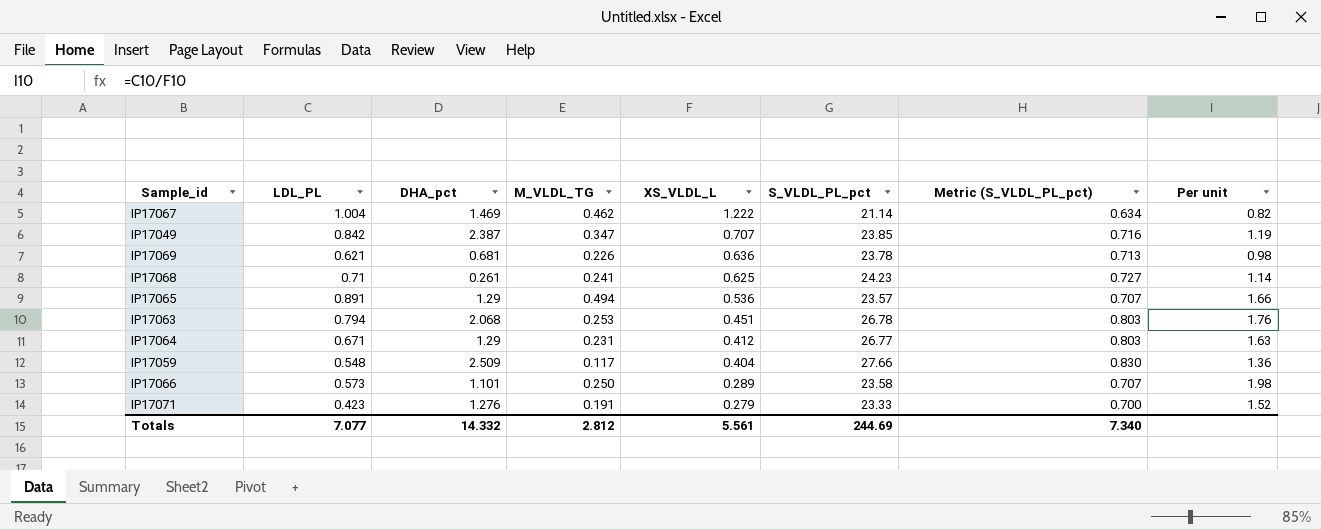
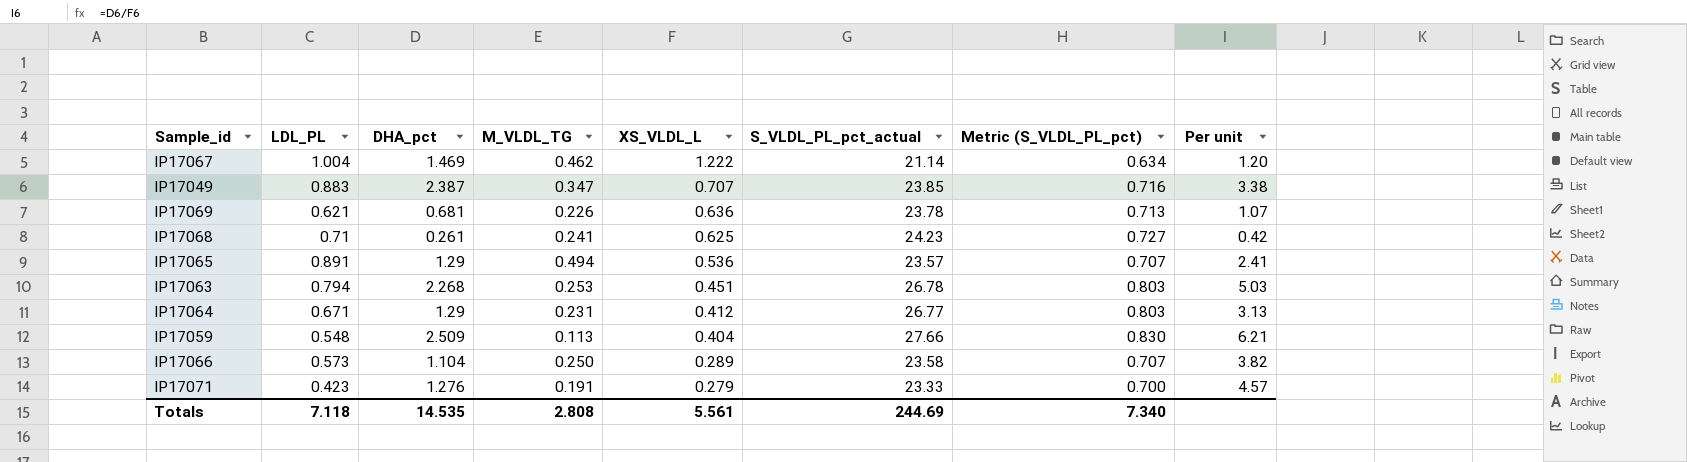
column name: S_VLDL_PL_pct -> S_VLDL_PL_pct_actual
column Per unit | formula: [LDL_PL] / [XS_VLDL_L] -> [DHA_pct] / [XS_VLDL_L]
IP17049 | LDL_PL: 0.842 -> 0.883
IP17063 | DHA_pct: 2.068 -> 2.268
IP17059 | M_VLDL_TG: 0.117 -> 0.113
IP17066 | DHA_pct: 1.101 -> 1.104
Totals | LDL_PL: 7.077 -> 7.118
Totals | DHA_pct: 14.332 -> 14.535
Totals | M_VLDL_TG: 2.812 -> 2.808

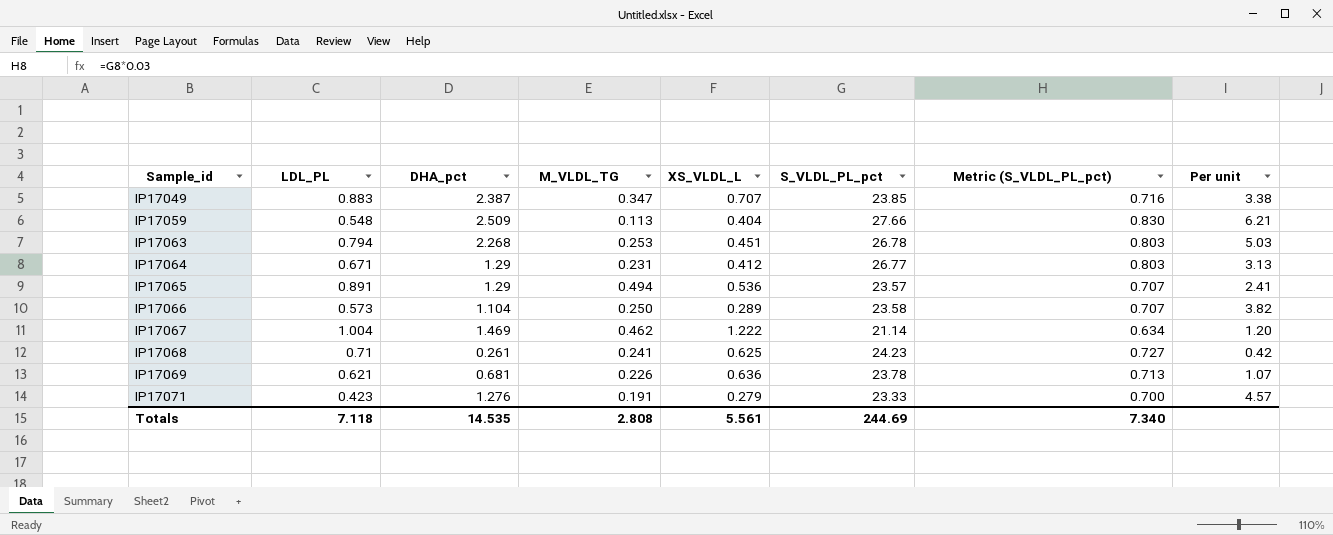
row order: XS_VLDL_L descending -> Sample_id ascending
column name: S_VLDL_PL_pct_actual -> S_VLDL_PL_pct

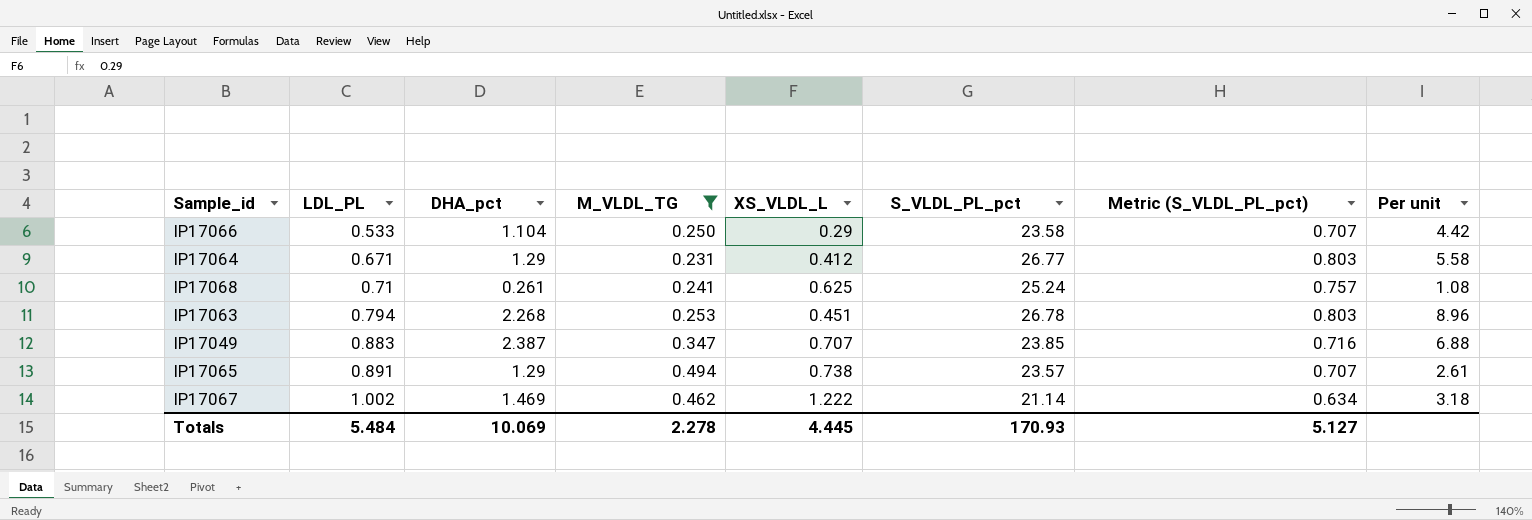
filter: none -> M_VLDL_TG >= 0.231
row order: Sample_id ascending -> LDL_PL ascending
column Per unit | formula: [DHA_pct] / [XS_VLDL_L] -> [DHA_pct] / [M_VLDL_TG]
IP17066 | LDL_PL: 0.573 -> 0.533
IP17066 | XS_VLDL_L: 0.289 -> 0.29
IP17068 | S_VLDL_PL_pct: 24.23 -> 25.24
IP17068 | Metric (S_VLDL_PL_pct): 0.727 -> 0.757
IP17065 | XS_VLDL_L: 0.536 -> 0.738
IP17067 | LDL_PL: 1.004 -> 1.002
Totals | LDL_PL: 7.118 -> 5.484
Totals | DHA_pct: 14.535 -> 10.069
Totals | M_VLDL_TG: 2.808 -> 2.278
Totals | XS_VLDL_L: 5.561 -> 4.445
Totals | S_VLDL_PL_pct: 244.69 -> 170.93
Totals | Metric (S_VLDL_PL_pct): 7.340 -> 5.127

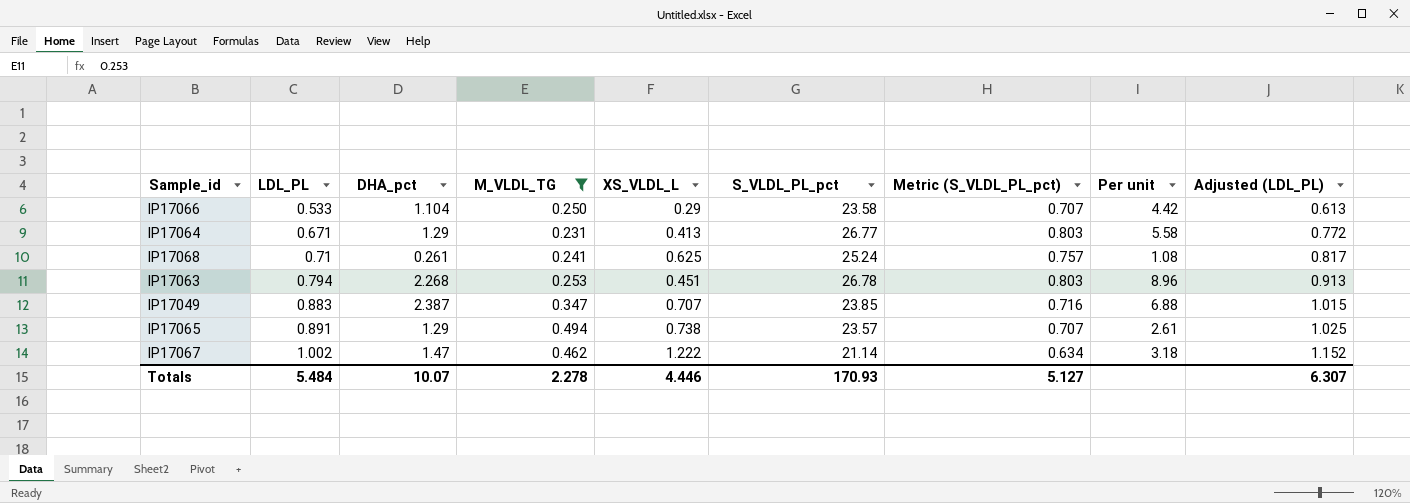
column Adjusted (LDL_PL) | formula: none -> [LDL_PL] * 1.15
IP17064 | XS_VLDL_L: 0.412 -> 0.413
IP17067 | DHA_pct: 1.469 -> 1.47
Totals | DHA_pct: 10.069 -> 10.07
Totals | XS_VLDL_L: 4.445 -> 4.446

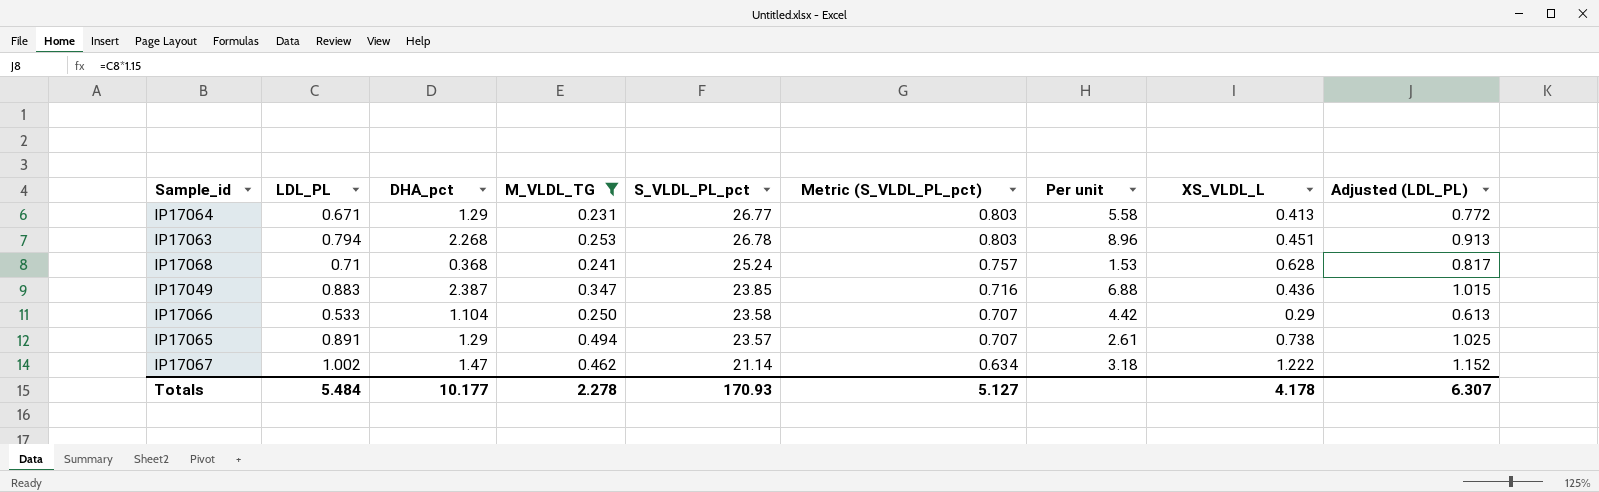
row order: LDL_PL ascending -> Metric (S_VLDL_PL_pct) descending
column XS_VLDL_L | position: 5 -> 8
IP17068 | DHA_pct: 0.261 -> 0.368
IP17068 | Per unit: 1.08 -> 1.53
IP17068 | XS_VLDL_L: 0.625 -> 0.628
IP17049 | XS_VLDL_L: 0.707 -> 0.436
Totals | DHA_pct: 10.07 -> 10.177
Totals | XS_VLDL_L: 4.446 -> 4.178

